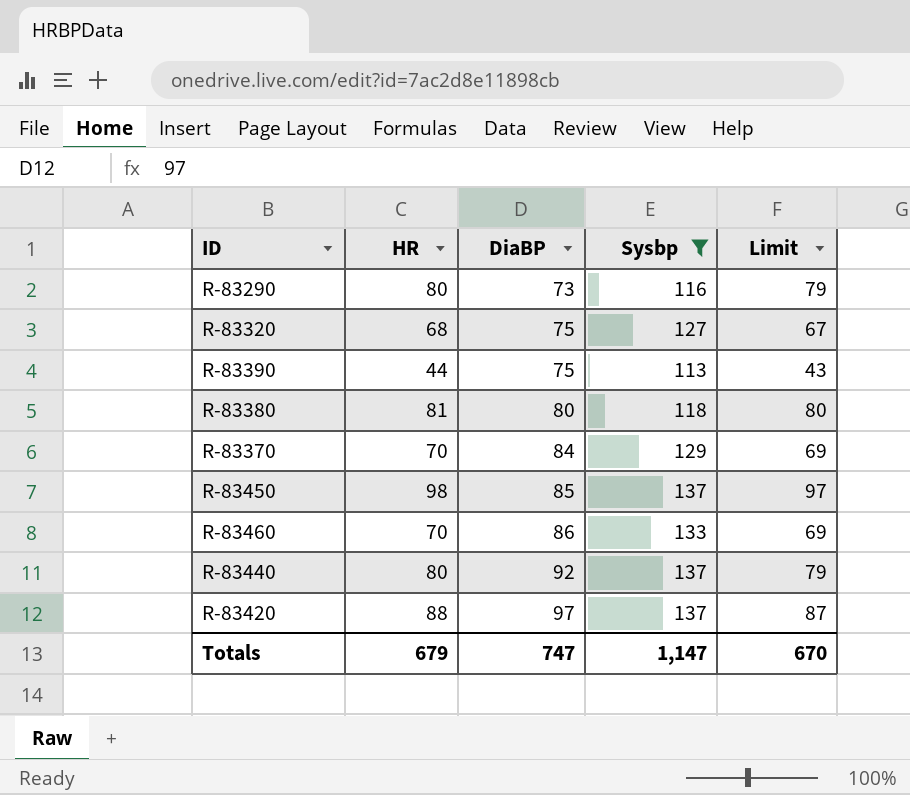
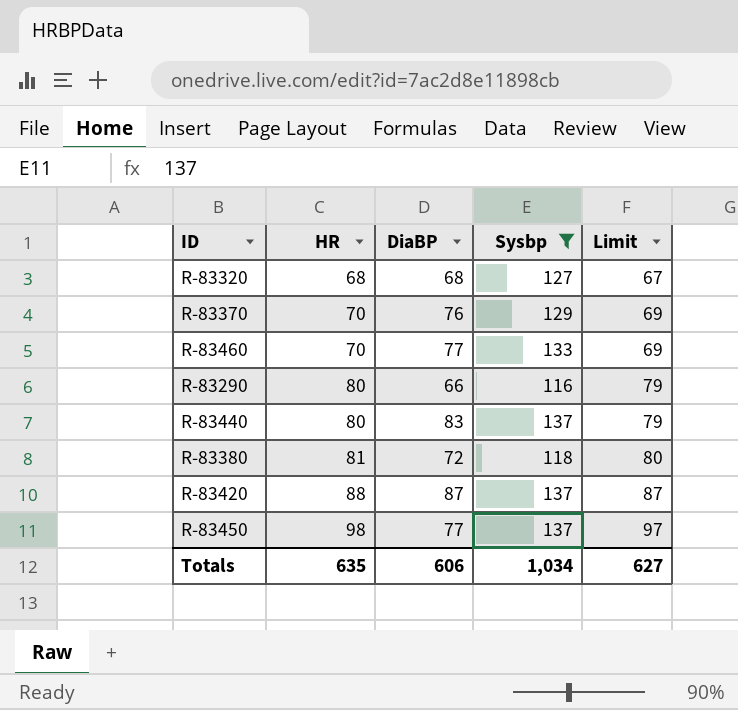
row order: DiaBP ascending -> HR ascending
row R-83390: 44 | 75 | 113 | 43 -> none
R-83320 | DiaBP: 75 -> 68
R-83370 | DiaBP: 84 -> 76
R-83460 | DiaBP: 86 -> 77
R-83290 | DiaBP: 73 -> 66
R-83440 | DiaBP: 92 -> 83
R-83380 | DiaBP: 80 -> 72
R-83420 | DiaBP: 97 -> 87
R-83450 | DiaBP: 85 -> 77
Totals | HR: 679 -> 635
Totals | DiaBP: 747 -> 606
Totals | Sysbp: 1,147 -> 1,034
Totals | Limit: 670 -> 627

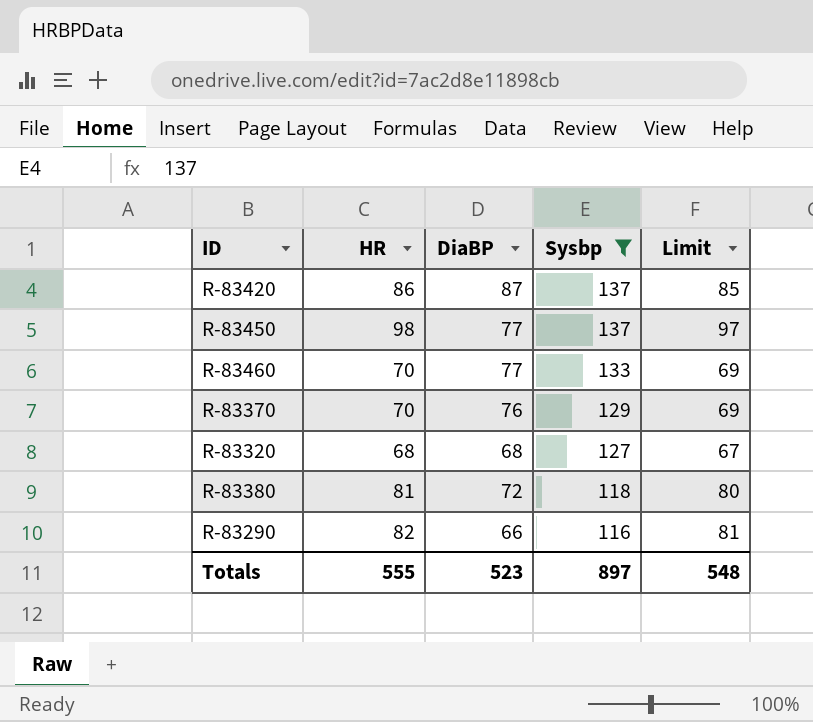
row order: HR ascending -> Sysbp descending
row R-83440: 80 | 83 | 137 | 79 -> none
R-83420 | HR: 88 -> 86
R-83420 | Limit: 87 -> 85
R-83290 | HR: 80 -> 82
R-83290 | Limit: 79 -> 81
Totals | HR: 635 -> 555
Totals | DiaBP: 606 -> 523
Totals | Sysbp: 1,034 -> 897
Totals | Limit: 627 -> 548

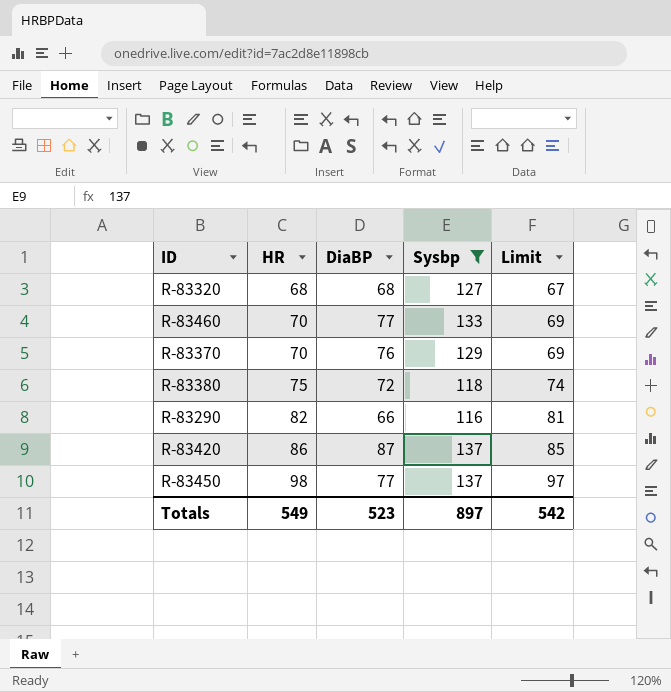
row order: Sysbp descending -> HR ascending
R-83380 | HR: 81 -> 75
R-83380 | Limit: 80 -> 74
Totals | HR: 555 -> 549
Totals | Limit: 548 -> 542

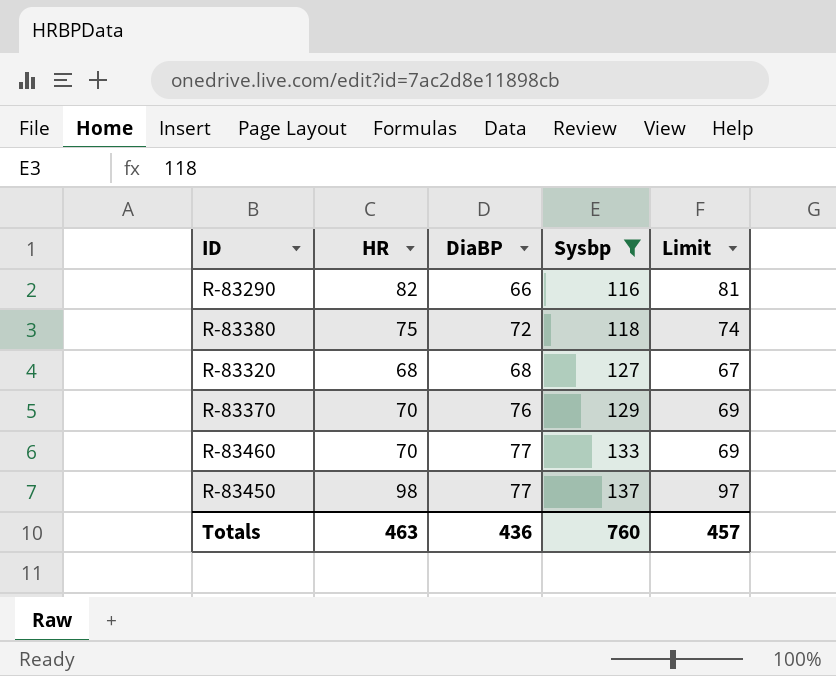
row order: HR ascending -> Sysbp ascending
row R-83420: 86 | 87 | 137 | 85 -> none
Totals | HR: 549 -> 463
Totals | DiaBP: 523 -> 436
Totals | Sysbp: 897 -> 760
Totals | Limit: 542 -> 457

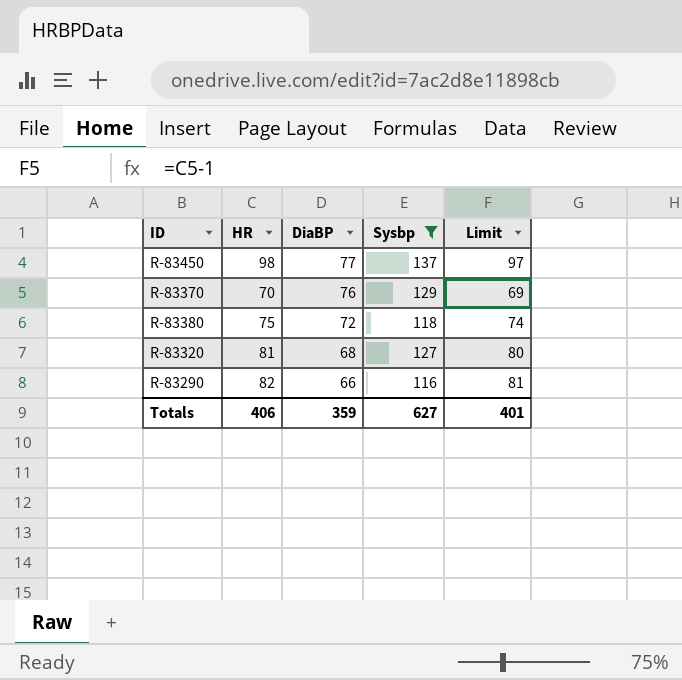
row order: Sysbp ascending -> DiaBP descending
row R-83460: 70 | 77 | 133 | 69 -> none
R-83320 | HR: 68 -> 81
R-83320 | Limit: 67 -> 80
Totals | HR: 463 -> 406
Totals | DiaBP: 436 -> 359
Totals | Sysbp: 760 -> 627
Totals | Limit: 457 -> 401

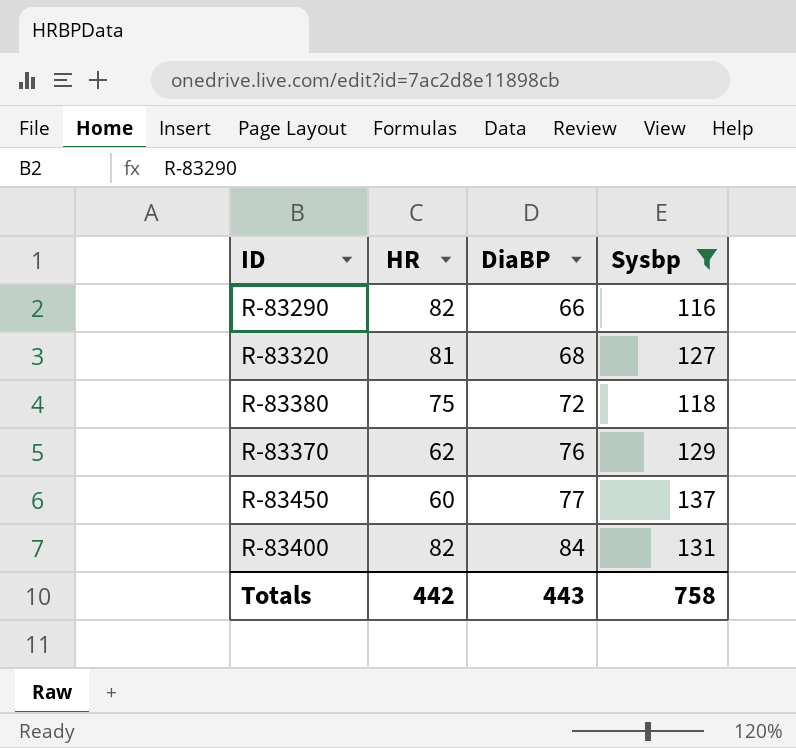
row order: DiaBP descending -> DiaBP ascending
column Limit | formula: [HR] - 1 -> none
R-83370 | HR: 70 -> 62
R-83450 | HR: 98 -> 60
row R-83400: none -> 82 | 84 | 131
Totals | HR: 406 -> 442
Totals | DiaBP: 359 -> 443
Totals | Sysbp: 627 -> 758

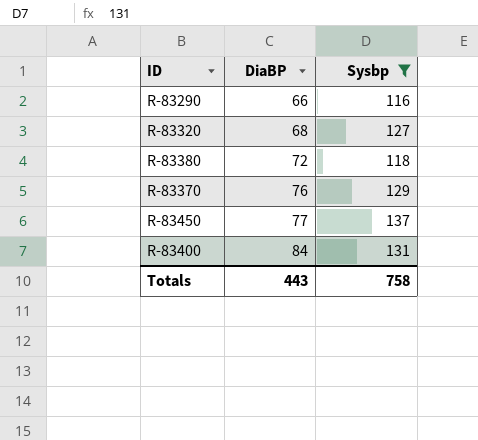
column HR | position: 2 -> none

